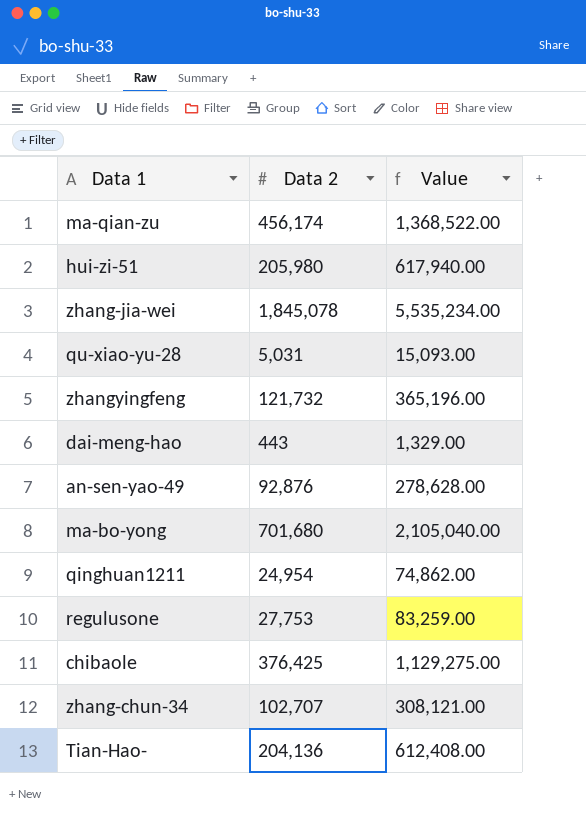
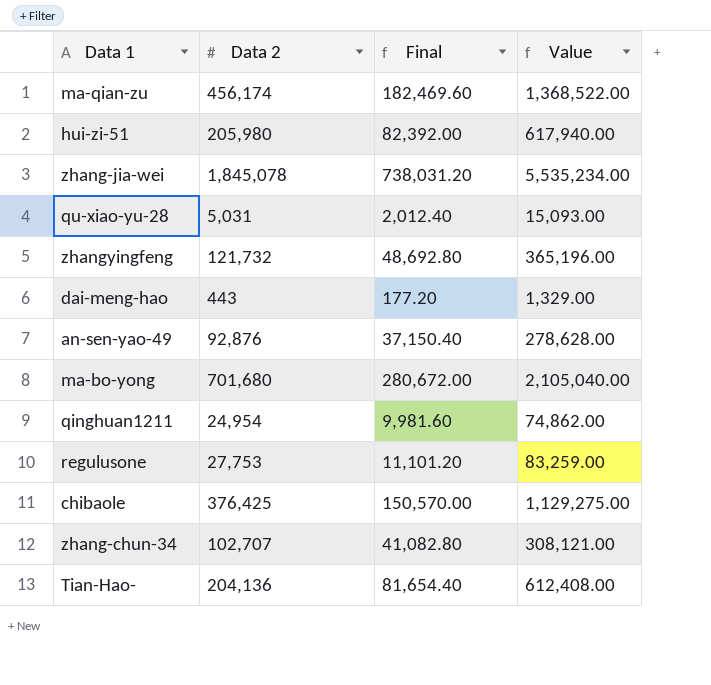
column Final | formula: none -> [Data 2] * 0.4

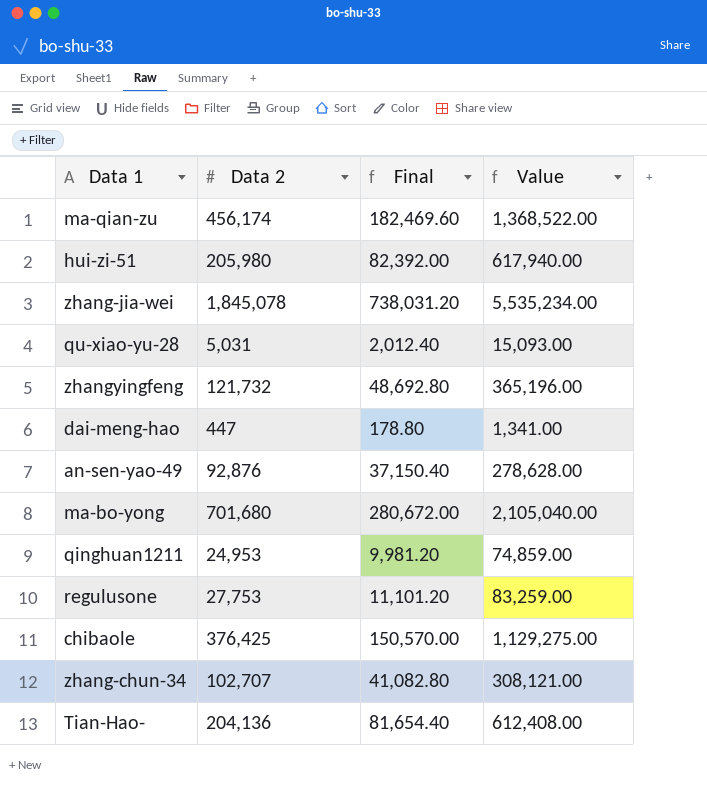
dai-meng-hao | Data 2: 443 -> 447
dai-meng-hao | Final: 177.20 -> 178.80
dai-meng-hao | Value: 1,329.00 -> 1,341.00
qinghuan1211 | Data 2: 24,954 -> 24,953
qinghuan1211 | Final: 9,981.60 -> 9,981.20
qinghuan1211 | Value: 74,862.00 -> 74,859.00

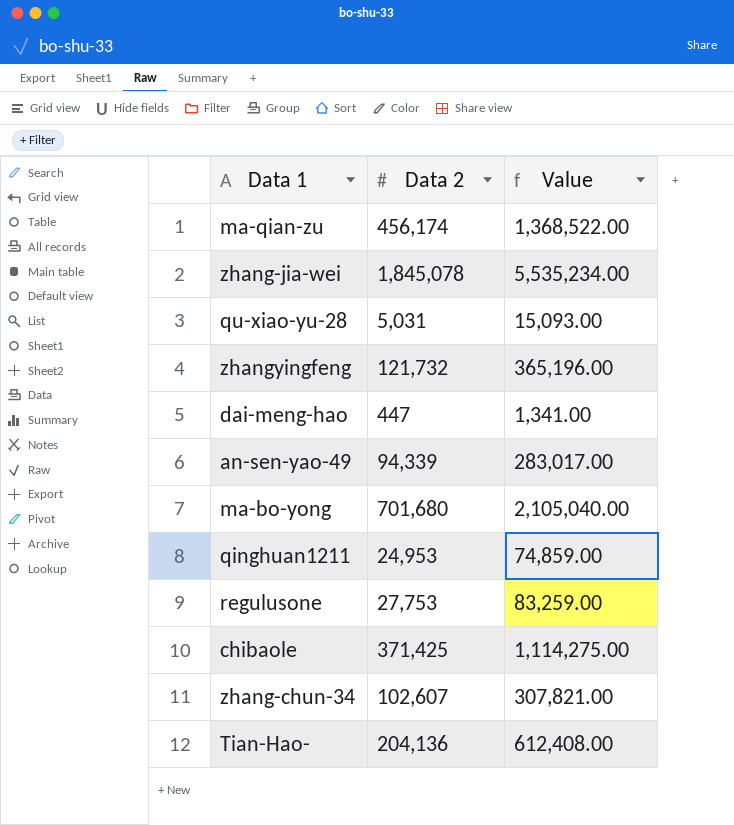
column Final | formula: [Data 2] * 0.4 -> none
row hui-zi-51: 205,980 | 82,392.00 | 617,940.00 -> none
an-sen-yao-49 | Data 2: 92,876 -> 94,339
an-sen-yao-49 | Value: 278,628.00 -> 283,017.00
chibaole | Data 2: 376,425 -> 371,425
chibaole | Value: 1,129,275.00 -> 1,114,275.00
zhang-chun-34 | Data 2: 102,707 -> 102,607
zhang-chun-34 | Value: 308,121.00 -> 307,821.00

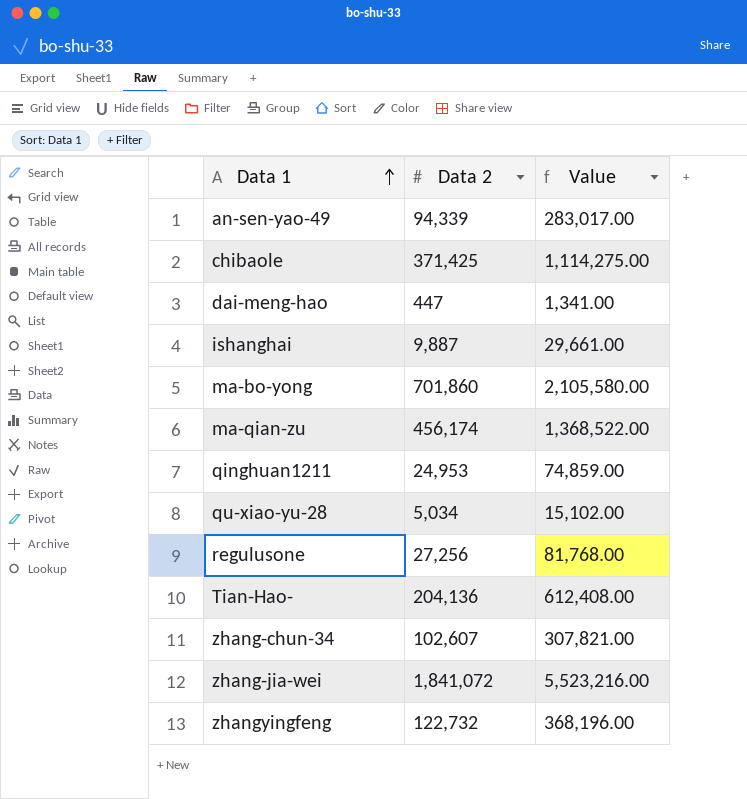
row order: none -> Data 1 ascending
row ishanghai: none -> 9,887 | 29,661.00
ma-bo-yong | Data 2: 701,680 -> 701,860
ma-bo-yong | Value: 2,105,040.00 -> 2,105,580.00
qu-xiao-yu-28 | Data 2: 5,031 -> 5,034
qu-xiao-yu-28 | Value: 15,093.00 -> 15,102.00
regulusone | Data 2: 27,753 -> 27,256
regulusone | Value: 83,259.00 -> 81,768.00
zhang-jia-wei | Data 2: 1,845,078 -> 1,841,072
zhang-jia-wei | Value: 5,535,234.00 -> 5,523,216.00
zhangyingfeng | Data 2: 121,732 -> 122,732
zhangyingfeng | Value: 365,196.00 -> 368,196.00

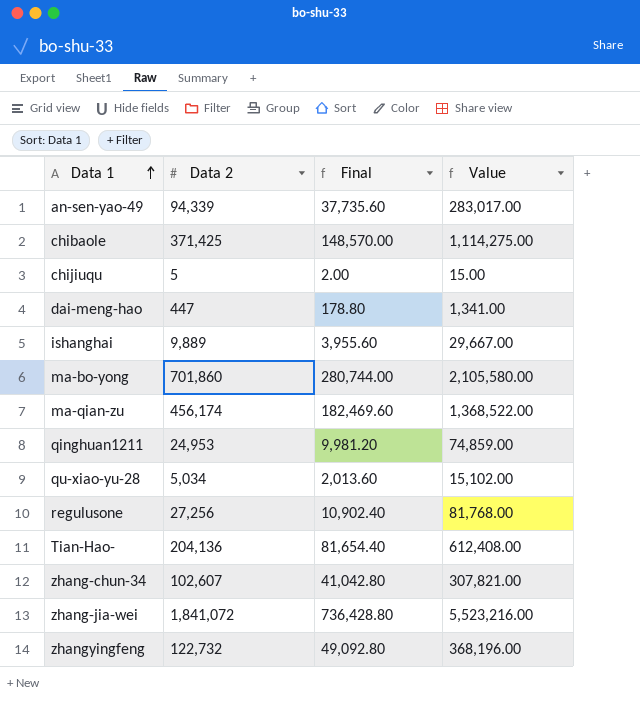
column Final | formula: none -> [Data 2] * 0.4
row chijiuqu: none -> 5 | 2.00 | 15.00
ishanghai | Data 2: 9,887 -> 9,889
ishanghai | Value: 29,661.00 -> 29,667.00

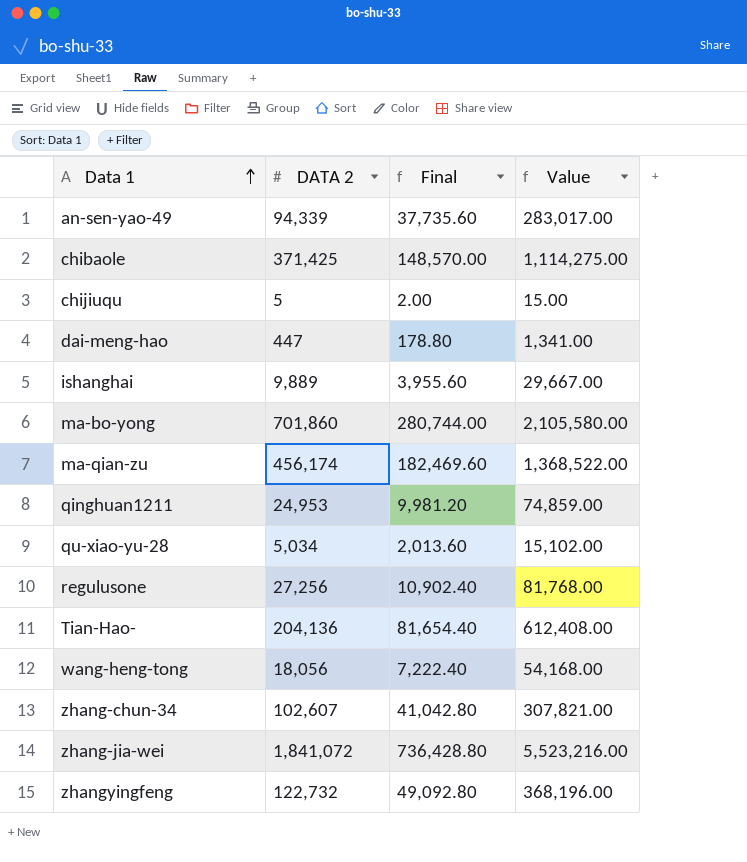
column name: Data 2 -> DATA 2
row wang-heng-tong: none -> 18,056 | 7,222.40 | 54,168.00

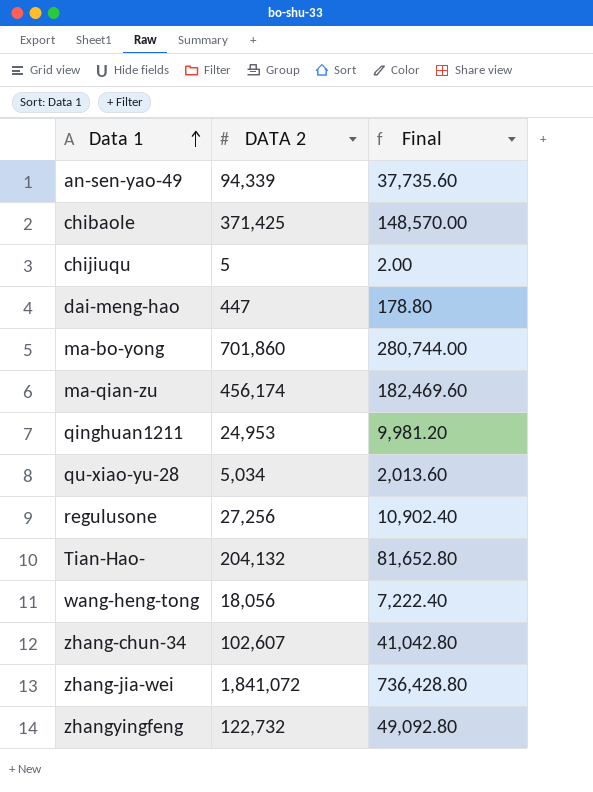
column Value | formula: [DATA 2] * 3 -> none
row ishanghai: 9,889 | 3,955.60 | 29,667.00 -> none
Tian-Hao- | DATA 2: 204,136 -> 204,132
Tian-Hao- | Final: 81,654.40 -> 81,652.80

